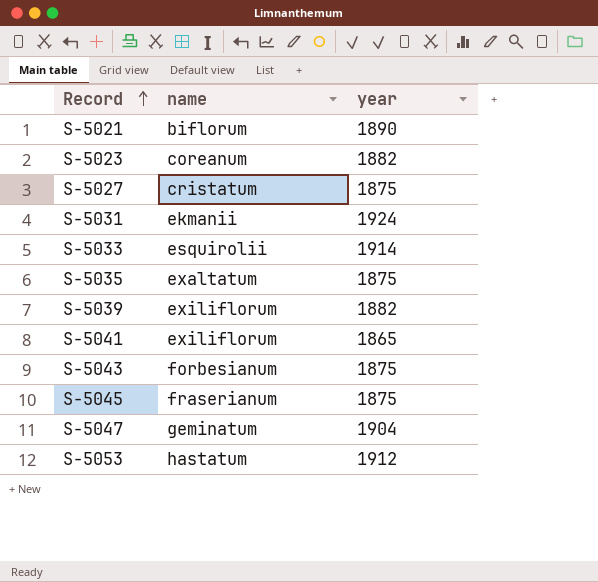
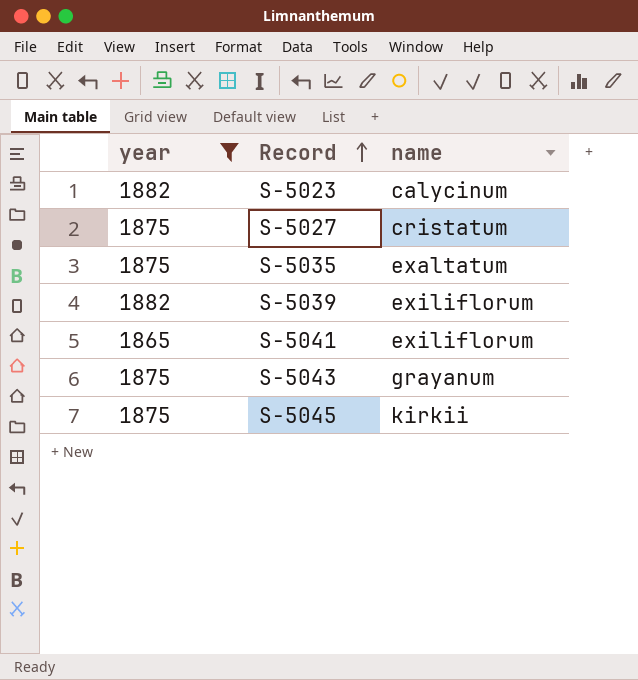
filter: none -> year <= 1882
column year | position: 3 -> 1
S-5023 | name: coreanum -> calycinum
S-5043 | name: forbesianum -> grayanum
S-5045 | name: fraserianum -> kirkii

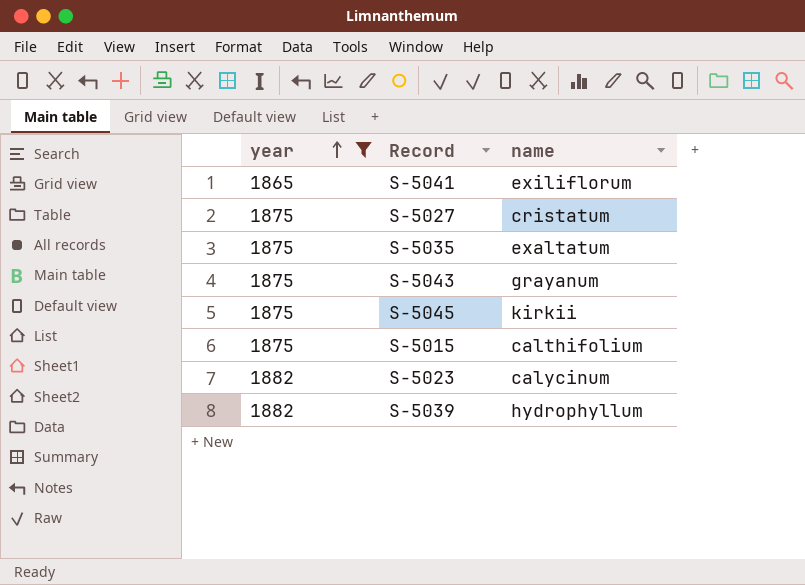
row order: Record ascending -> year ascending
row S-5015: none -> 1875 | calthifolium
S-5039 | name: exiliflorum -> hydrophyllum

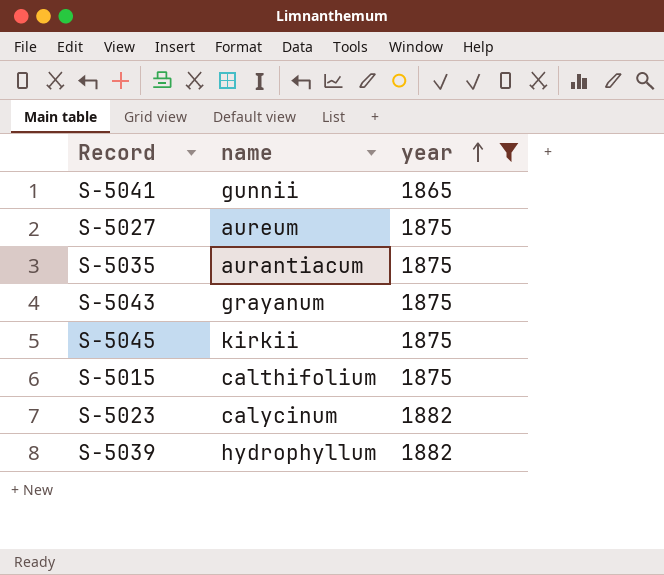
column year | position: 1 -> 3
S-5041 | name: exiliflorum -> gunnii
S-5027 | name: cristatum -> aureum
S-5035 | name: exaltatum -> aurantiacum

